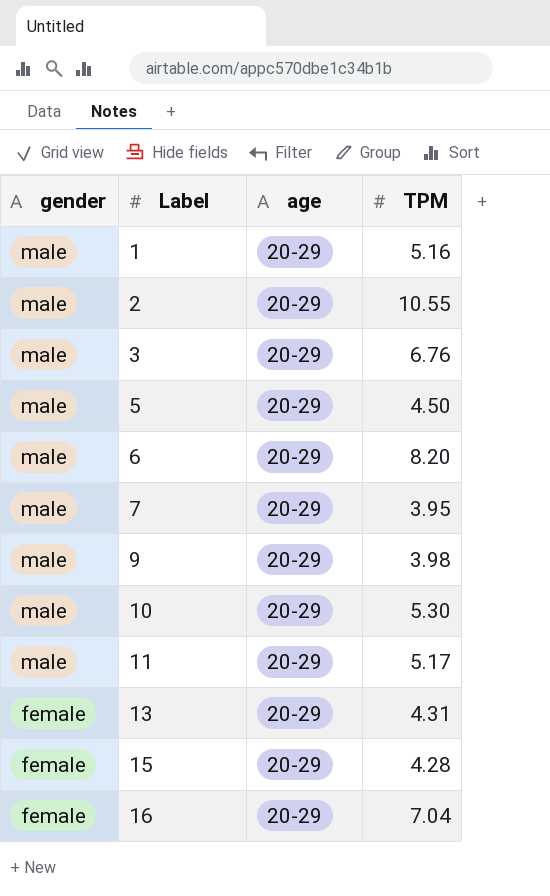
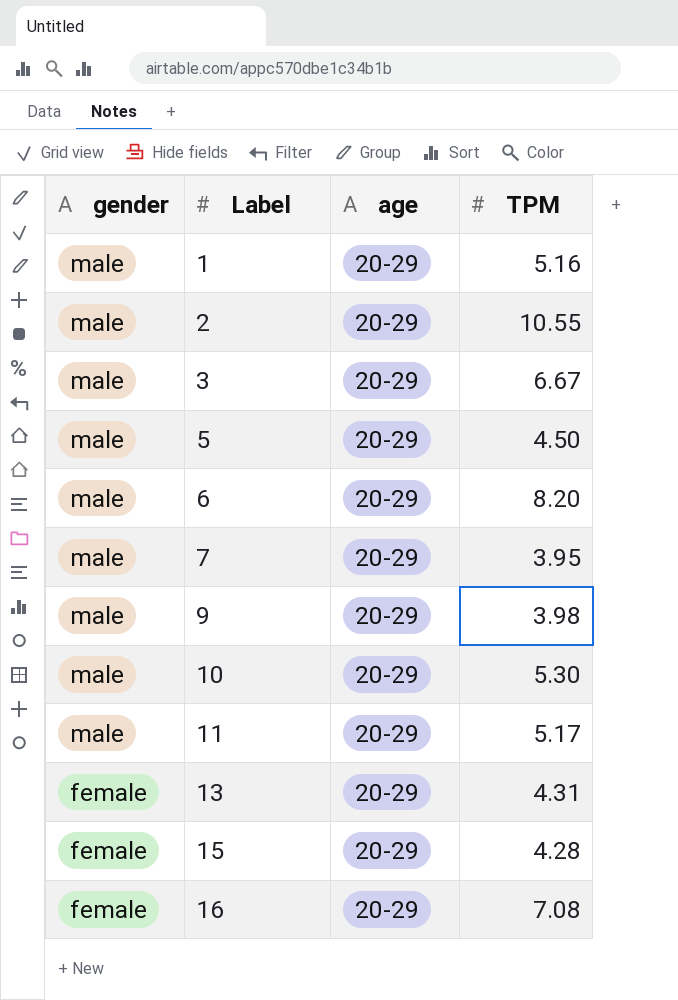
3 | TPM: 6.76 -> 6.67
16 | TPM: 7.04 -> 7.08

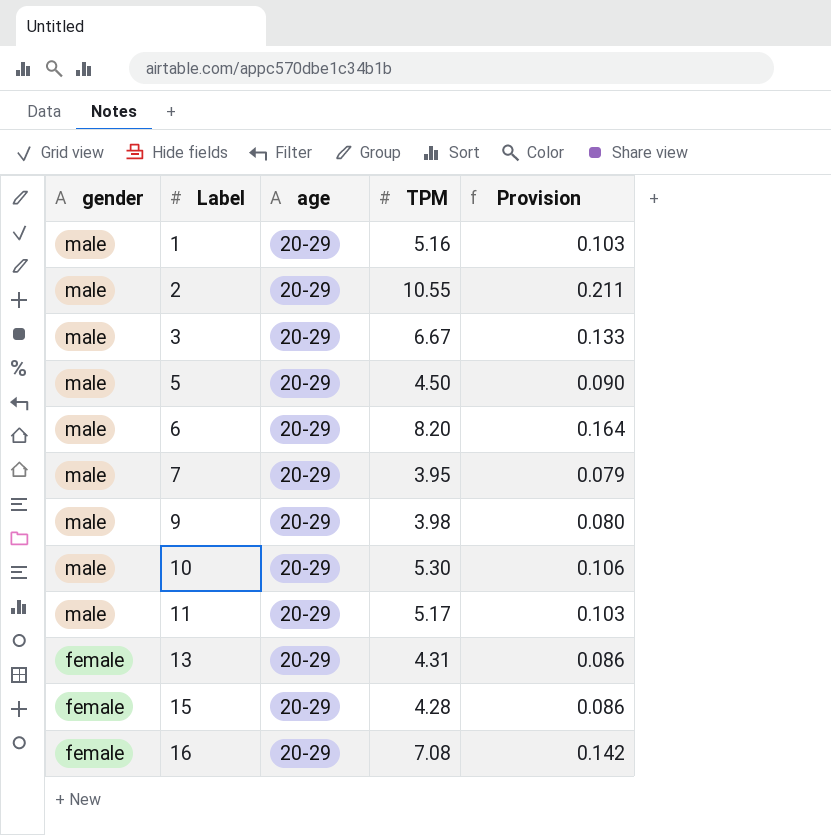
column Provision | formula: none -> [TPM] * 0.02

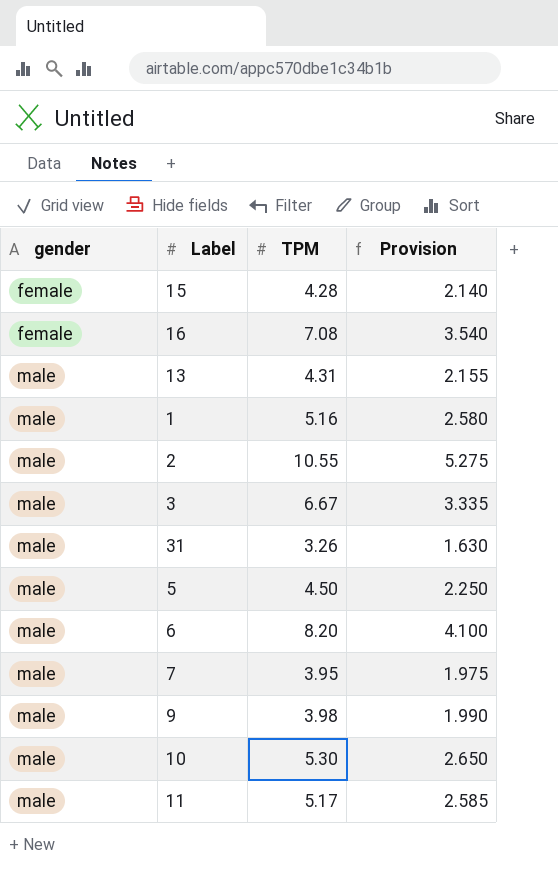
row order: gender descending -> gender ascending
column age | position: 3 -> none
column Provision | formula: [TPM] * 0.02 -> [TPM] * 0.5
13 | gender: female -> male
row 31: none -> male | 3.26 | 1.630

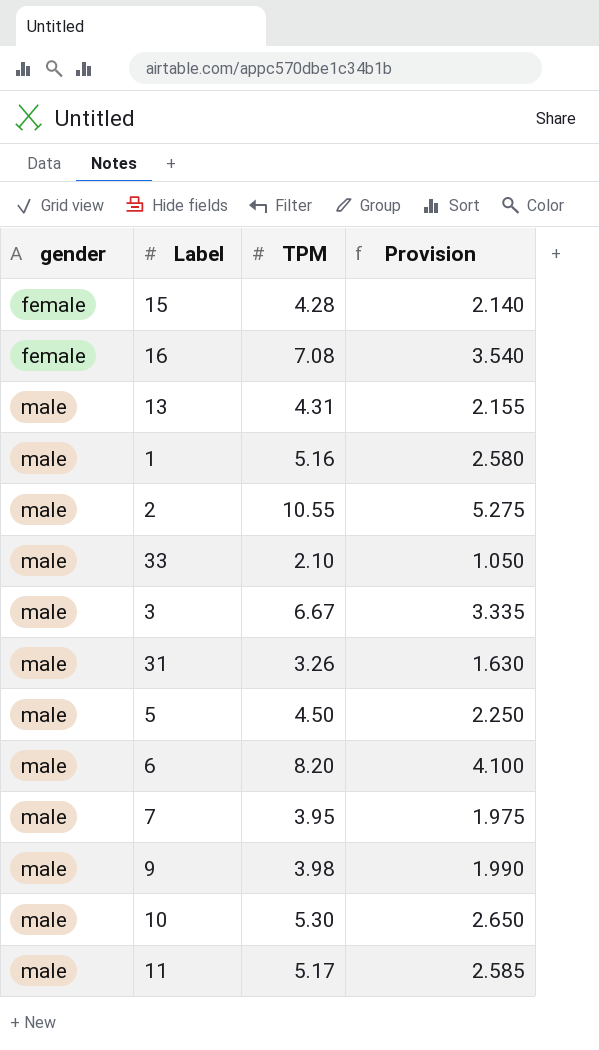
row 33: none -> male | 2.10 | 1.050

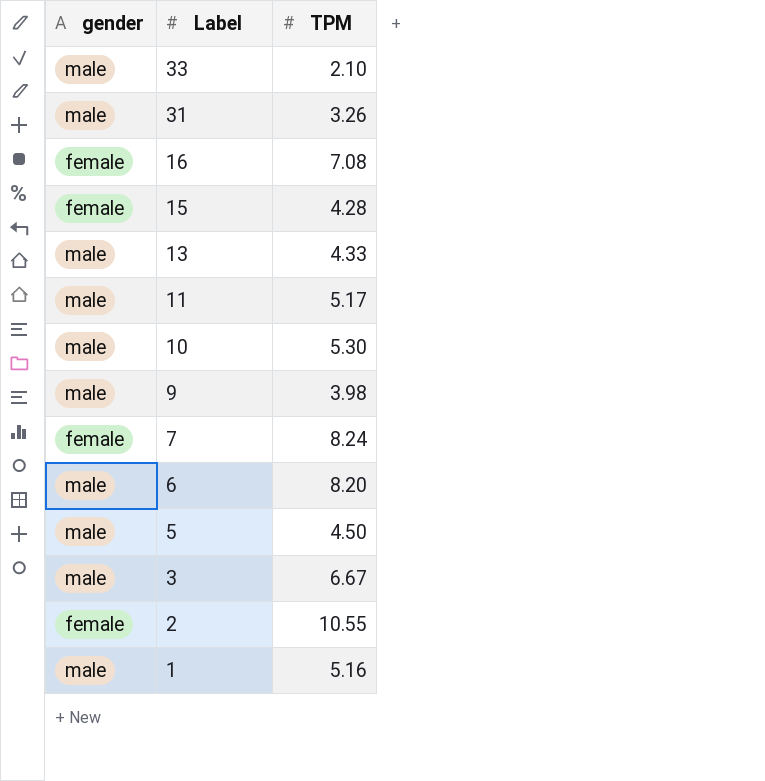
row order: gender ascending -> Label descending
column Provision | formula: [TPM] * 0.5 -> none
13 | TPM: 4.31 -> 4.33
7 | gender: male -> female
7 | TPM: 3.95 -> 8.24
2 | gender: male -> female

